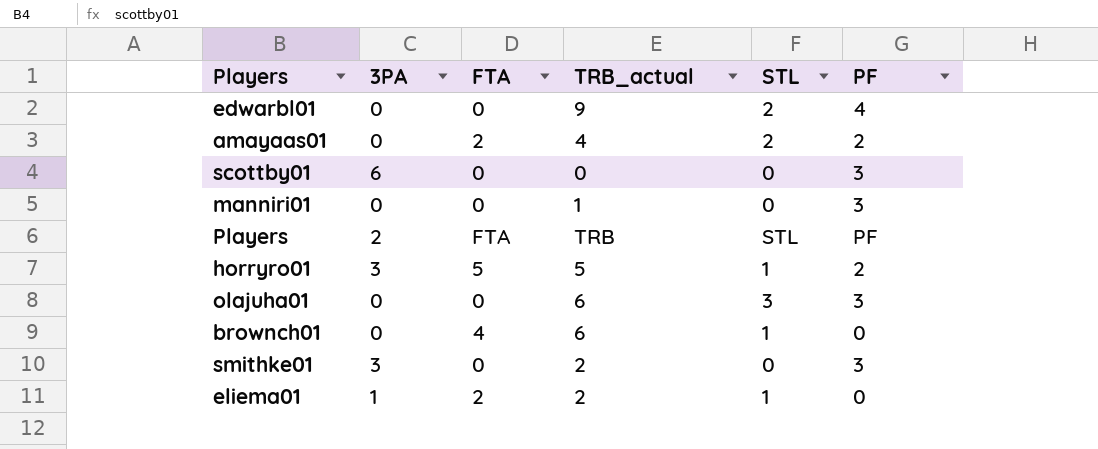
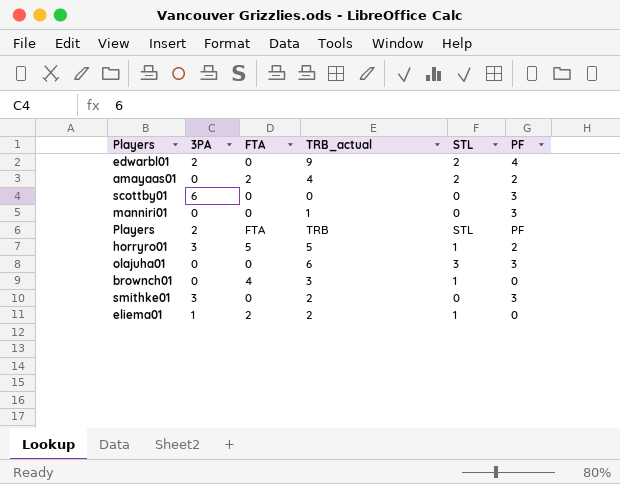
edwarbl01 | 3PA: 0 -> 2
brownch01 | TRB_actual: 6 -> 3

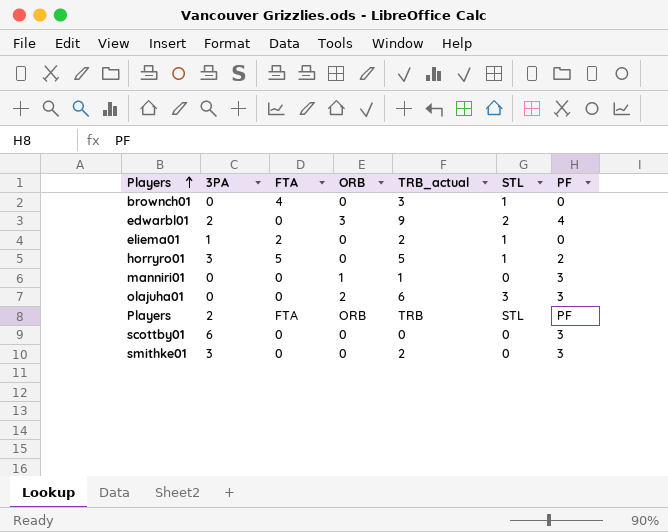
row order: none -> Players ascending
column ORB | position: none -> 4
row amayaas01: 0 | 2 | 4 | 2 | 2 -> none

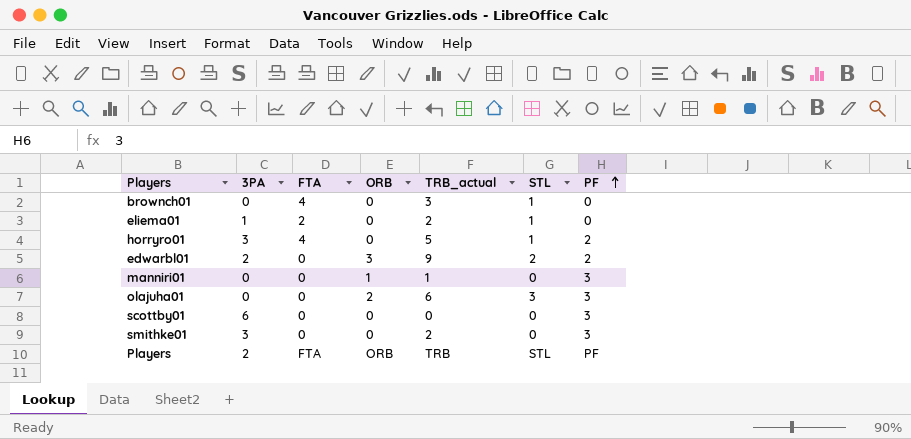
row order: Players ascending -> PF ascending
horryro01 | FTA: 5 -> 4
edwarbl01 | PF: 4 -> 2

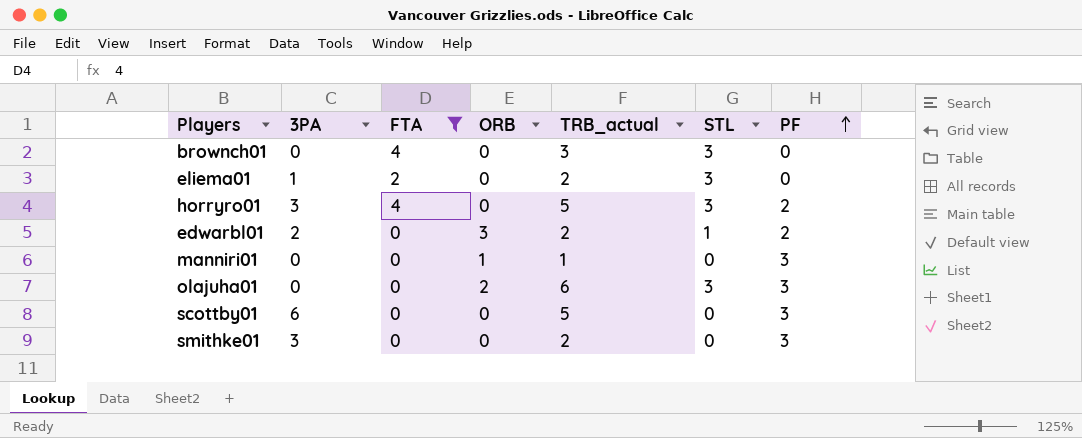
filter: none -> FTA != FTA
brownch01 | STL: 1 -> 3
eliema01 | STL: 1 -> 3
horryro01 | STL: 1 -> 3
edwarbl01 | TRB_actual: 9 -> 2
edwarbl01 | STL: 2 -> 1
scottby01 | TRB_actual: 0 -> 5

